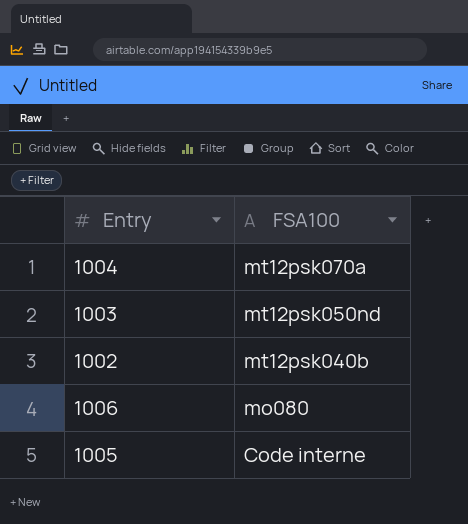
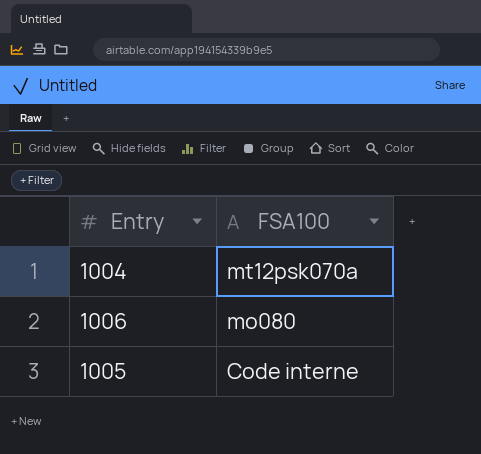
row 1003: mt12psk050nd -> none
row 1002: mt12psk040b -> none

